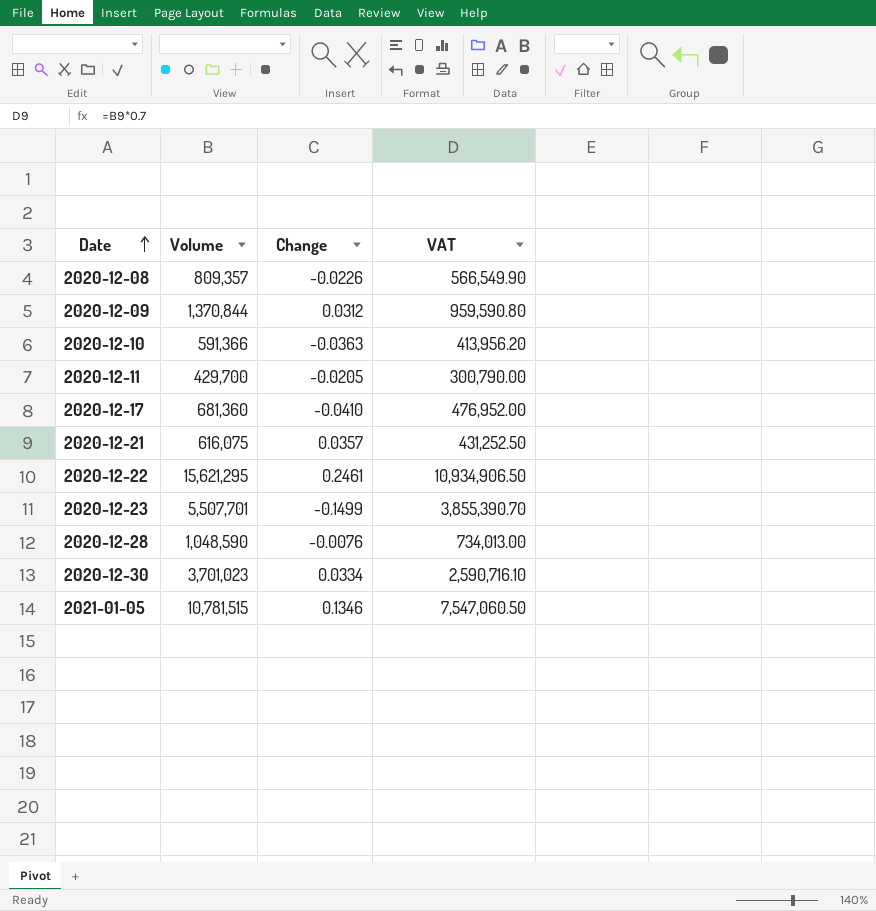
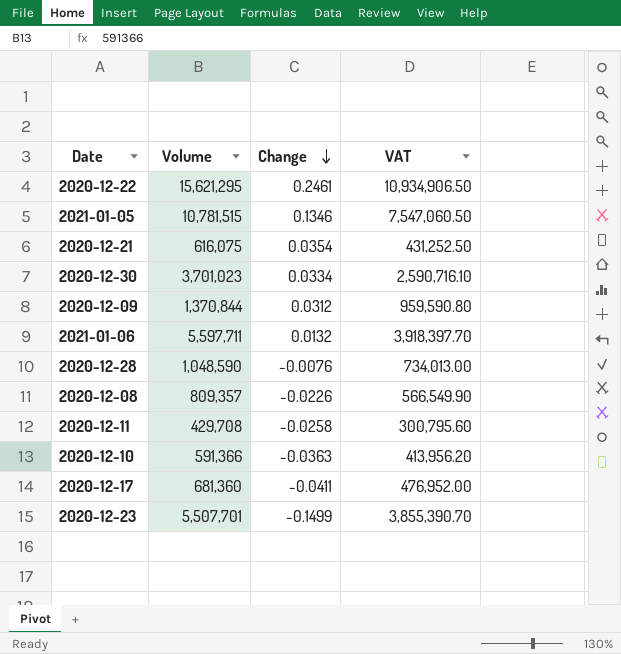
row order: Date ascending -> Change descending
2020-12-21 | Change: 0.0357 -> 0.0354
row 2021-01-06: none -> 5,597,711 | 0.0132 | 3,918,397.70
2020-12-11 | Volume: 429,700 -> 429,708
2020-12-11 | Change: -0.0205 -> -0.0258
2020-12-11 | VAT: 300,790.00 -> 300,795.60
2020-12-17 | Change: -0.0410 -> -0.0411

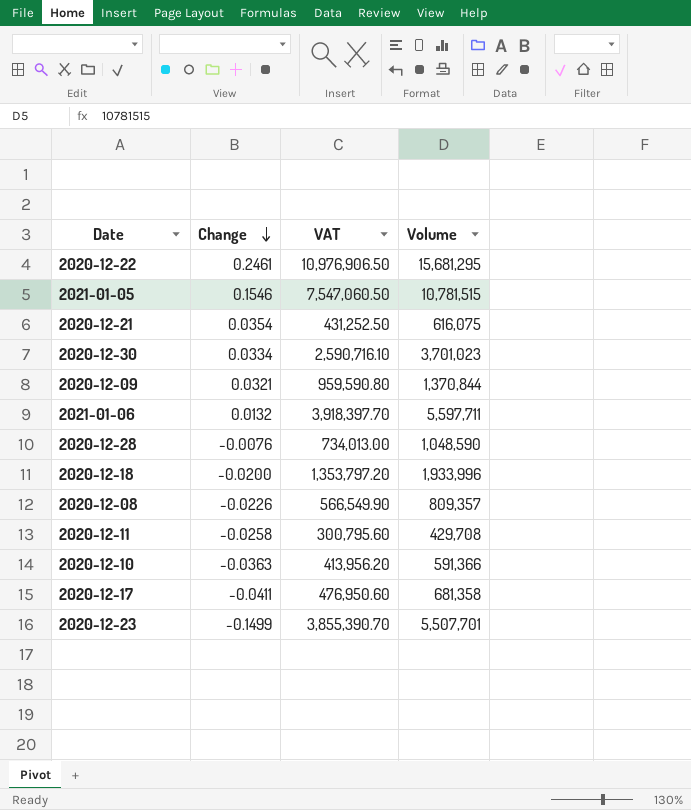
column Volume | position: 2 -> 4
2020-12-22 | VAT: 10,934,906.50 -> 10,976,906.50
2020-12-22 | Volume: 15,621,295 -> 15,681,295
2021-01-05 | Change: 0.1346 -> 0.1546
2020-12-09 | Change: 0.0312 -> 0.0321
row 2020-12-18: none -> -0.0200 | 1,353,797.20 | 1,933,996
2020-12-17 | VAT: 476,952.00 -> 476,950.60
2020-12-17 | Volume: 681,360 -> 681,358

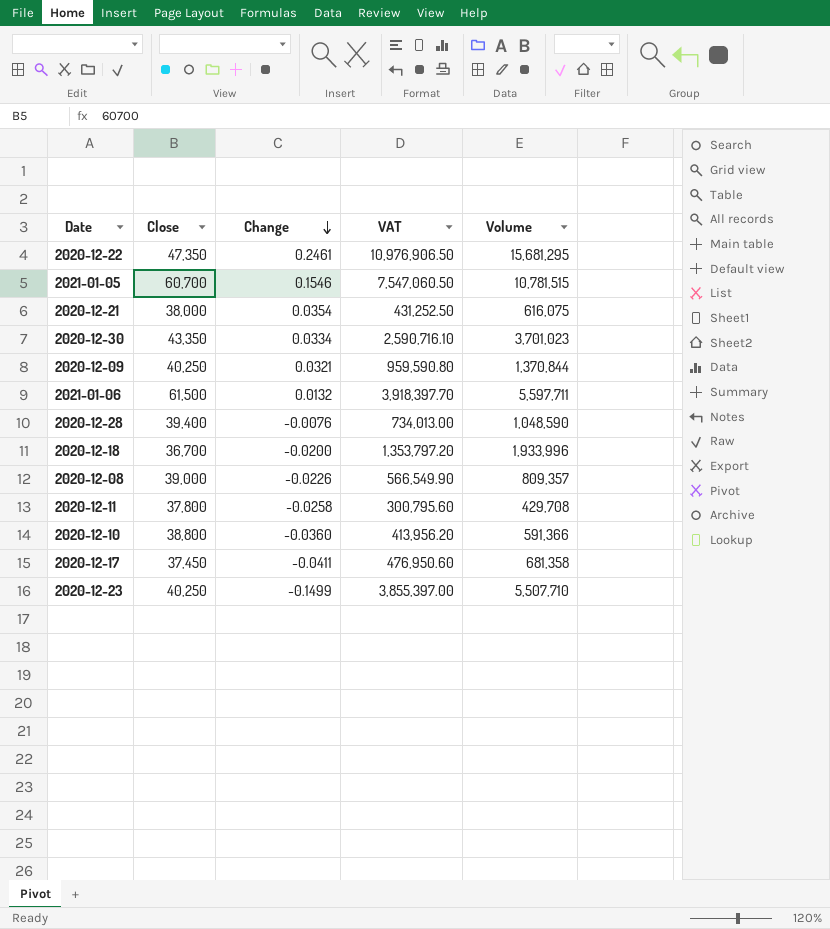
column Close | position: none -> 2
2020-12-10 | Change: -0.0363 -> -0.0360
2020-12-23 | VAT: 3,855,390.70 -> 3,855,397.00
2020-12-23 | Volume: 5,507,701 -> 5,507,710

